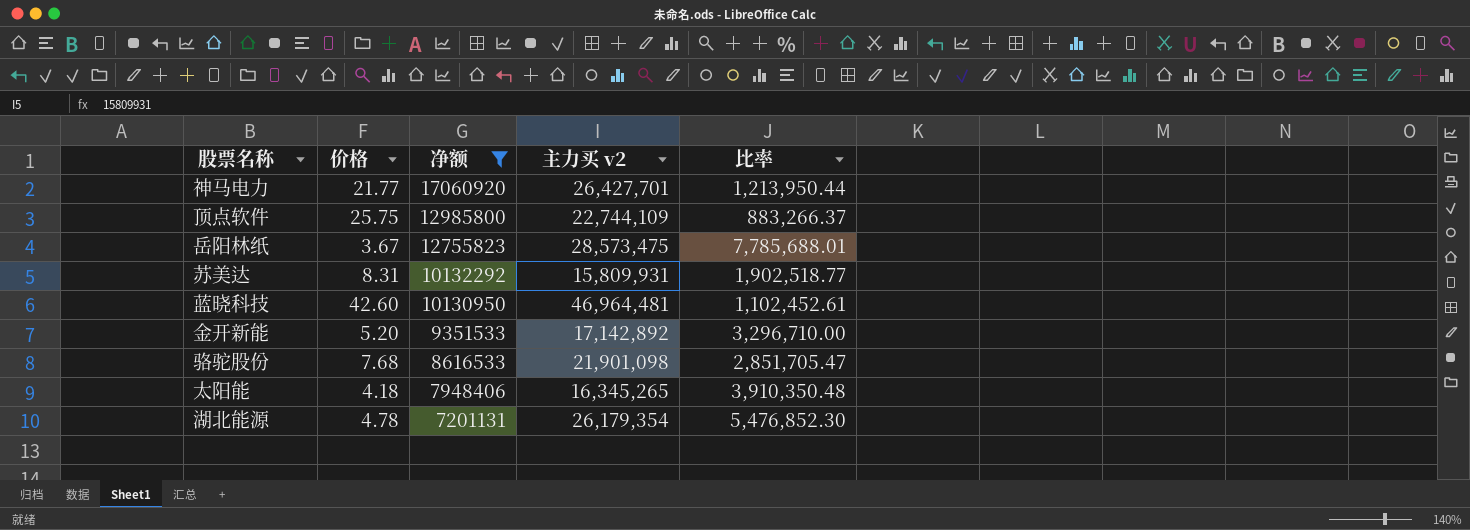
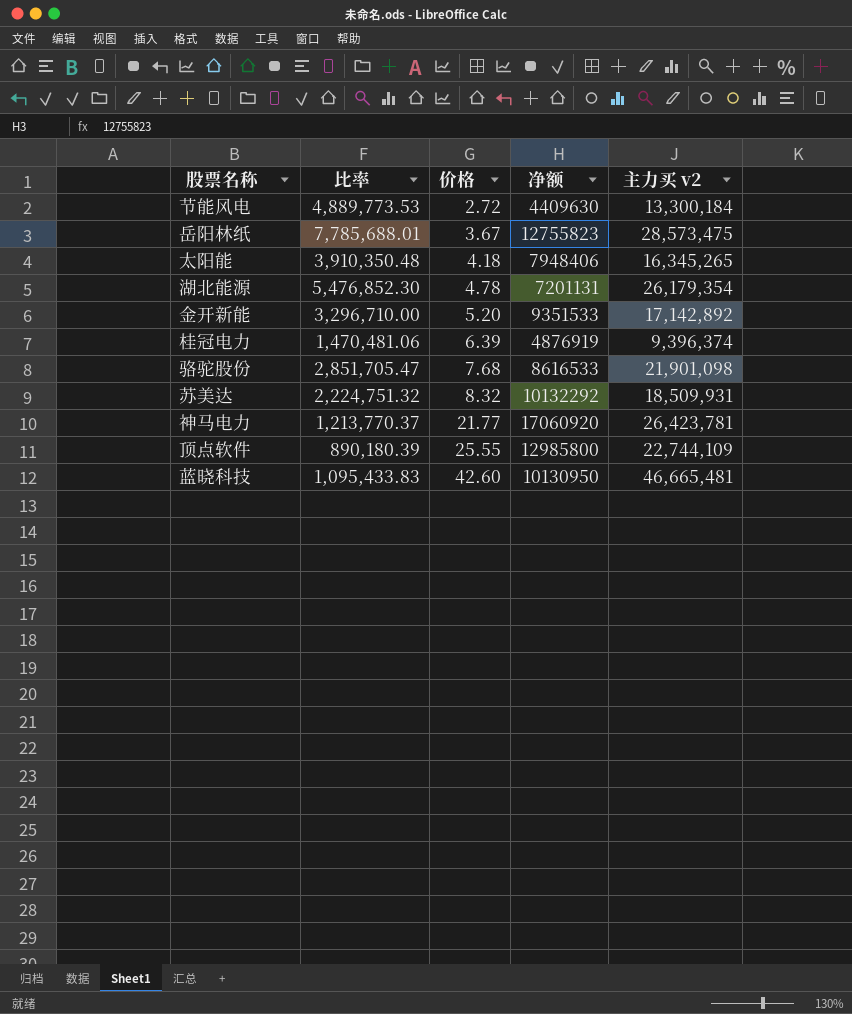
filter: 净额 >= 7201131 -> none
row order: 净额 descending -> 价格 ascending
column 比率 | position: 5 -> 2
苏美达 | 比率: 1,902,518.77 -> 2,224,751.32
苏美达 | 价格: 8.31 -> 8.32
苏美达 | 主力买 v2: 15,809,931 -> 18,509,931
神马电力 | 比率: 1,213,950.44 -> 1,213,770.37
神马电力 | 主力买 v2: 26,427,701 -> 26,423,781
顶点软件 | 比率: 883,266.37 -> 890,180.39
顶点软件 | 价格: 25.75 -> 25.55
蓝晓科技 | 比率: 1,102,452.61 -> 1,095,433.83
蓝晓科技 | 主力买 v2: 46,964,481 -> 46,665,481

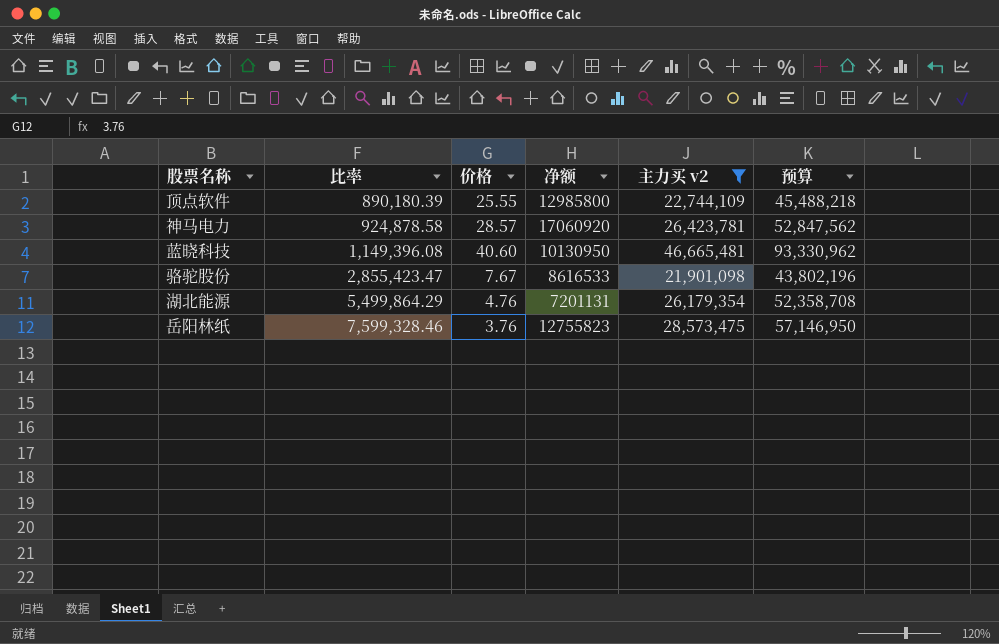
filter: none -> 主力买 v2 >= 21,901,098
row order: 价格 ascending -> 比率 ascending
column 预算 | formula: none -> [主力买 v2] * 2
神马电力 | 比率: 1,213,770.37 -> 924,878.58
神马电力 | 价格: 21.77 -> 28.57
蓝晓科技 | 比率: 1,095,433.83 -> 1,149,396.08
蓝晓科技 | 价格: 42.60 -> 40.60
骆驼股份 | 比率: 2,851,705.47 -> 2,855,423.47
骆驼股份 | 价格: 7.68 -> 7.67
湖北能源 | 比率: 5,476,852.30 -> 5,499,864.29
湖北能源 | 价格: 4.78 -> 4.76
岳阳林纸 | 比率: 7,785,688.01 -> 7,599,328.46
岳阳林纸 | 价格: 3.67 -> 3.76

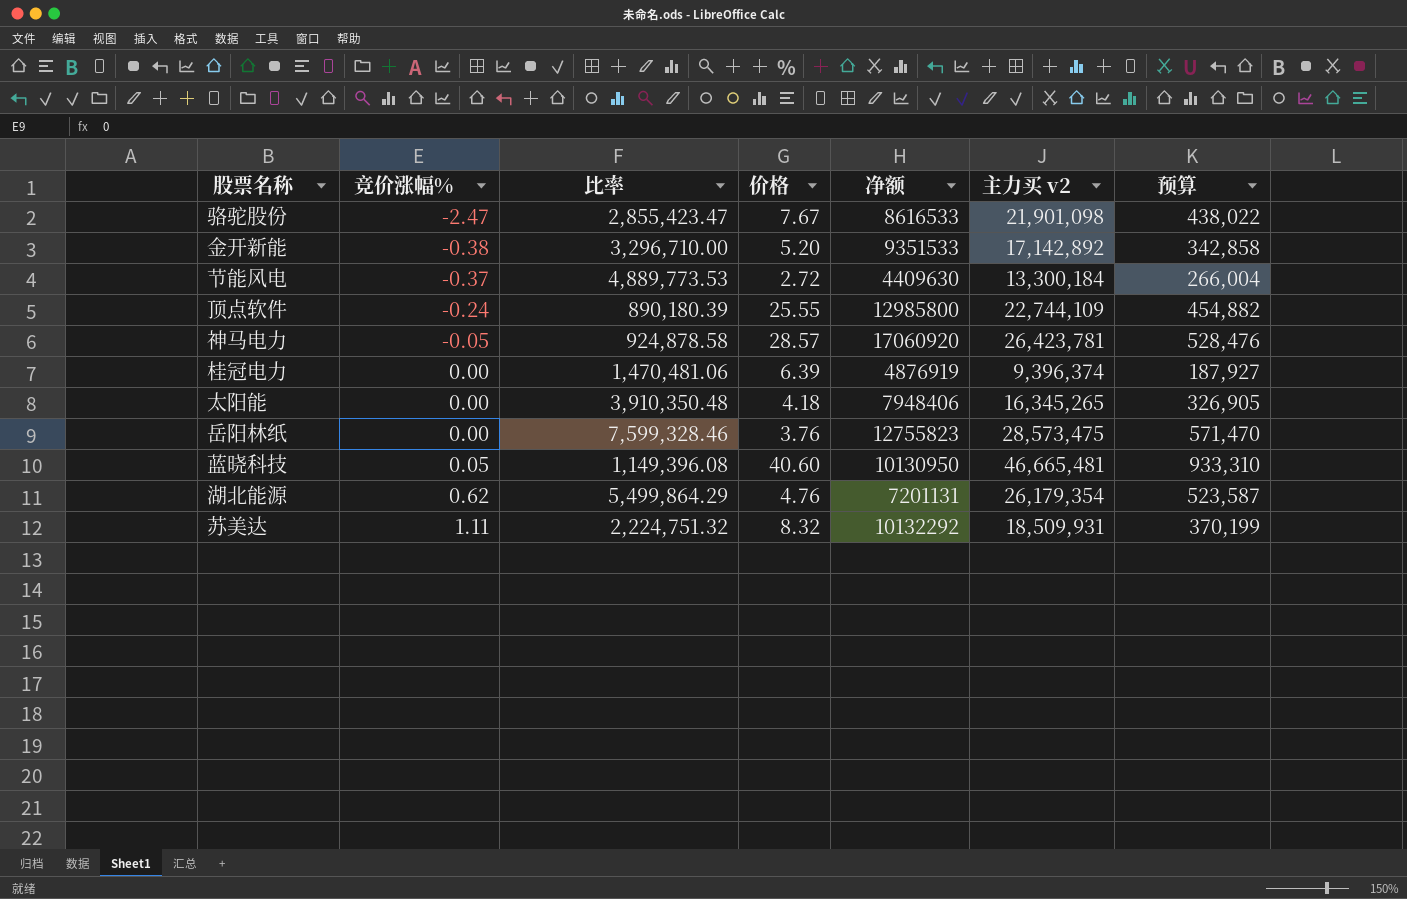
filter: 主力买 v2 >= 21,901,098 -> none
row order: 比率 ascending -> 竞价涨幅% ascending
column 竞价涨幅% | position: none -> 2
column 预算 | formula: [主力买 v2] * 2 -> [主力买 v2] * 0.02

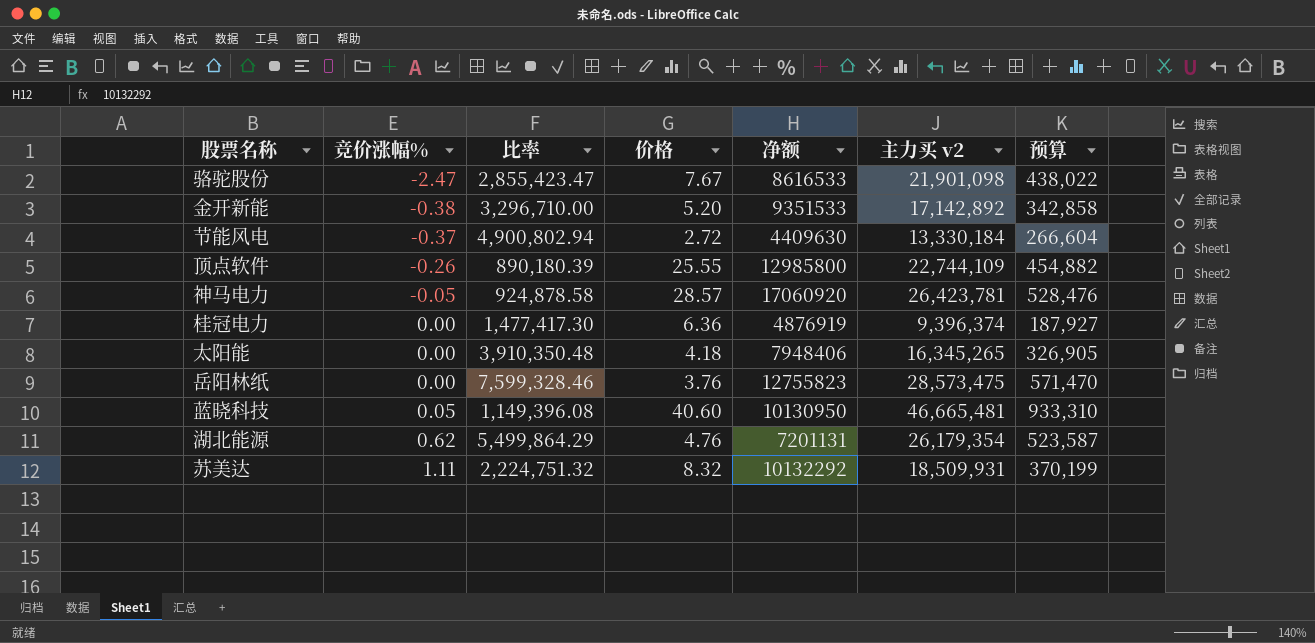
节能风电 | 比率: 4,889,773.53 -> 4,900,802.94
节能风电 | 主力买 v2: 13,300,184 -> 13,330,184
节能风电 | 预算: 266,004 -> 266,604
顶点软件 | 竞价涨幅%: -0.24 -> -0.26
桂冠电力 | 比率: 1,470,481.06 -> 1,477,417.30
桂冠电力 | 价格: 6.39 -> 6.36

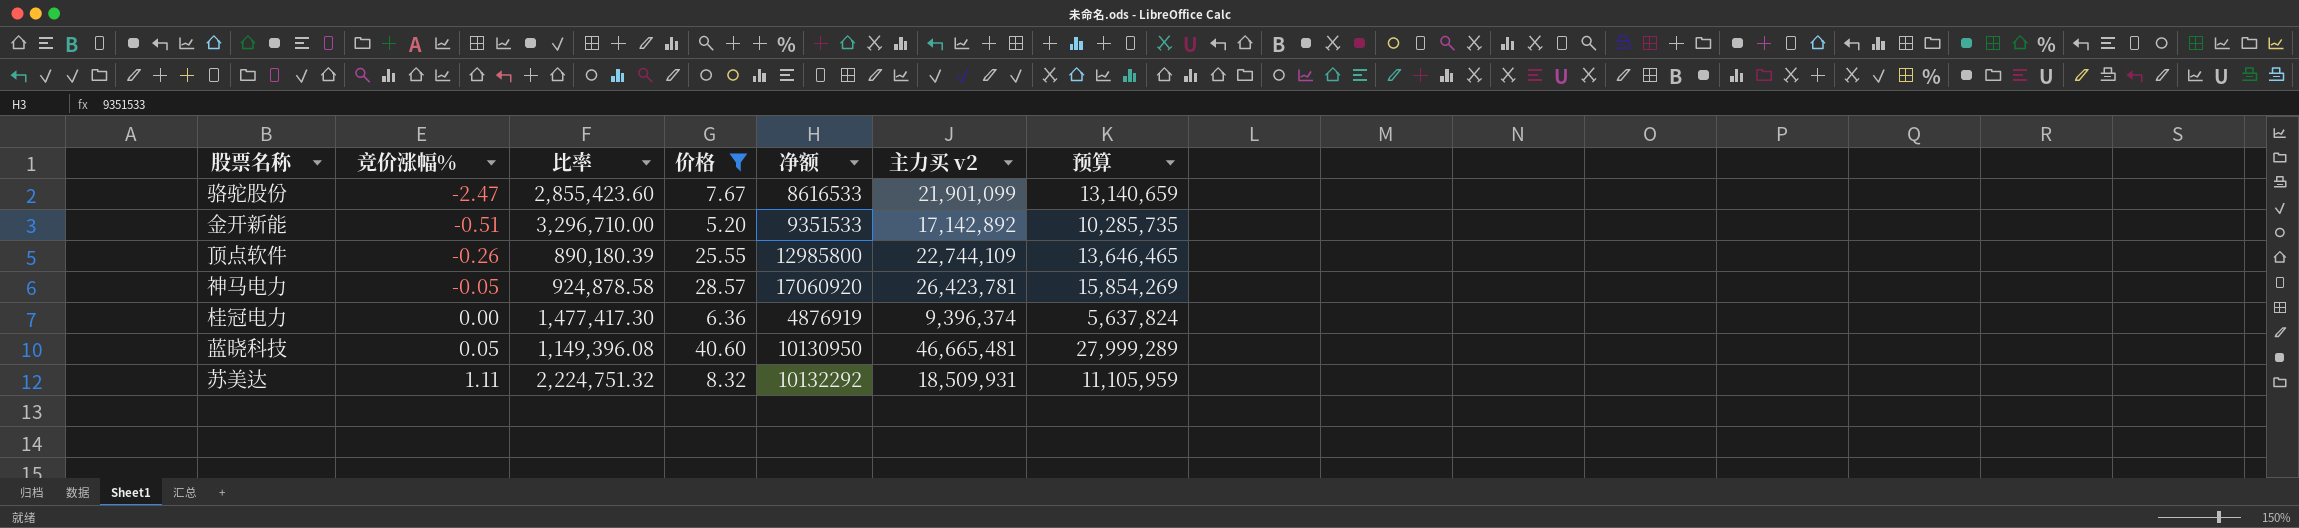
filter: none -> 价格 >= 5.20
column 预算 | formula: [主力买 v2] * 0.02 -> [主力买 v2] * 0.6
骆驼股份 | 比率: 2,855,423.47 -> 2,855,423.60
骆驼股份 | 主力买 v2: 21,901,098 -> 21,901,099
金开新能 | 竞价涨幅%: -0.38 -> -0.51

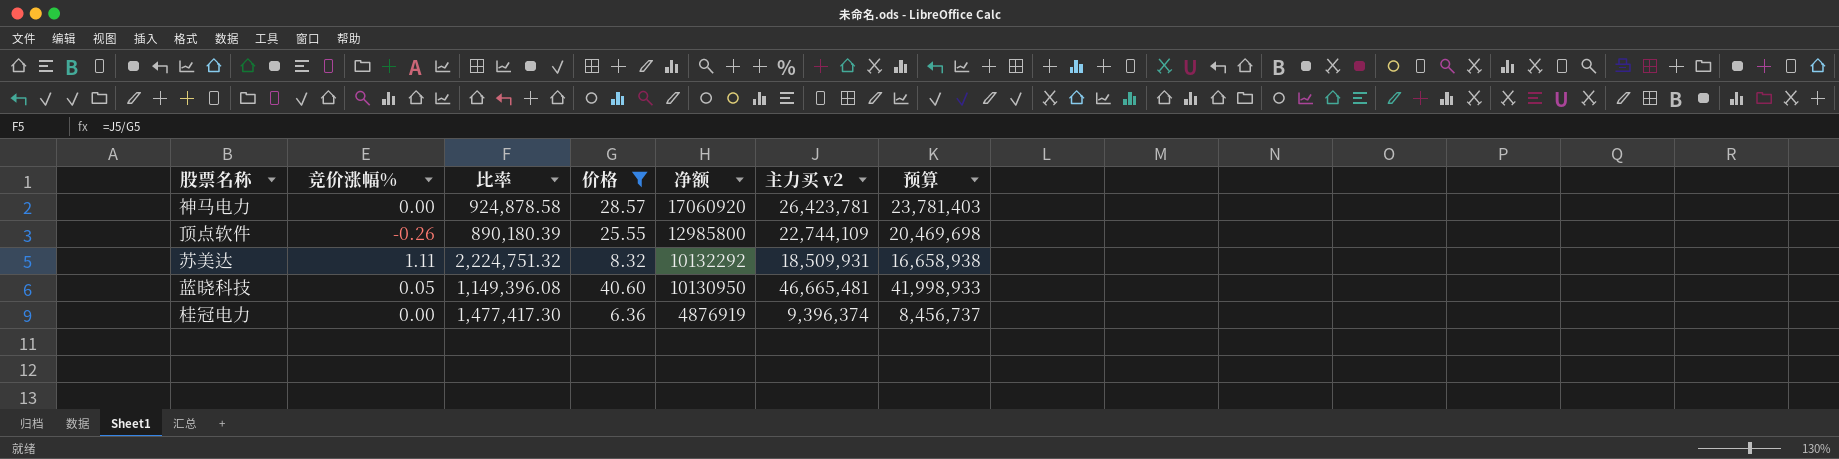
row order: 竞价涨幅% ascending -> 净额 descending
column 预算 | formula: [主力买 v2] * 0.6 -> [主力买 v2] * 0.9
row 骆驼股份: -2.47 | 2,855,423.60 | 7.67 | 8616533 | 21,901,099 | 13,140,659 -> none
row 金开新能: -0.51 | 3,296,710.00 | 5.20 | 9351533 | 17,142,892 | 10,285,735 -> none
神马电力 | 竞价涨幅%: -0.05 -> 0.00

